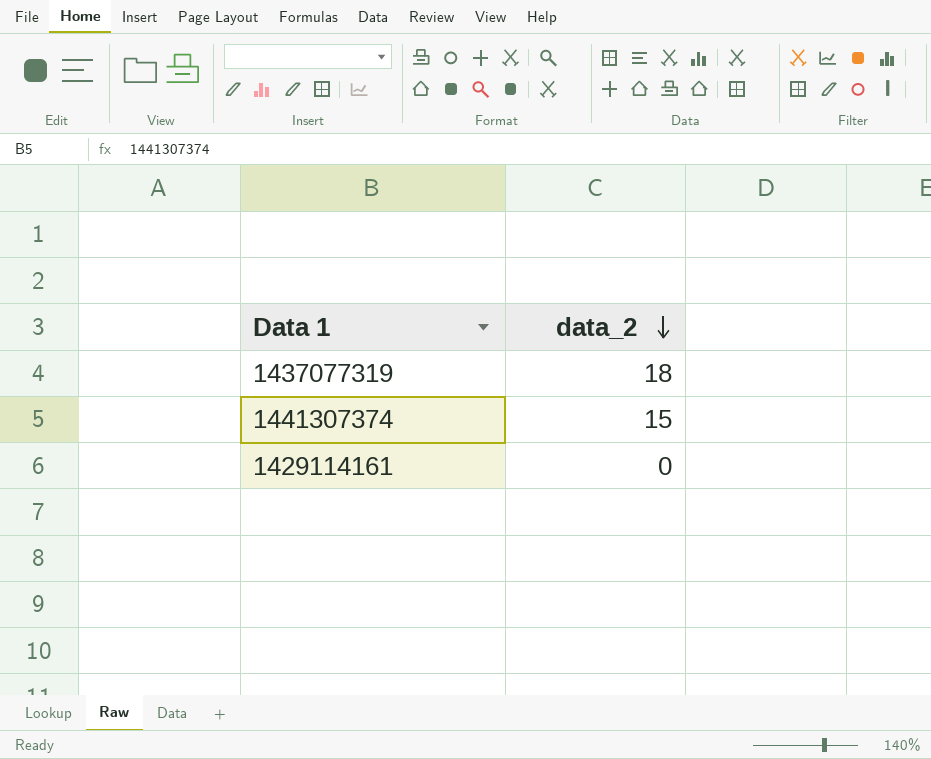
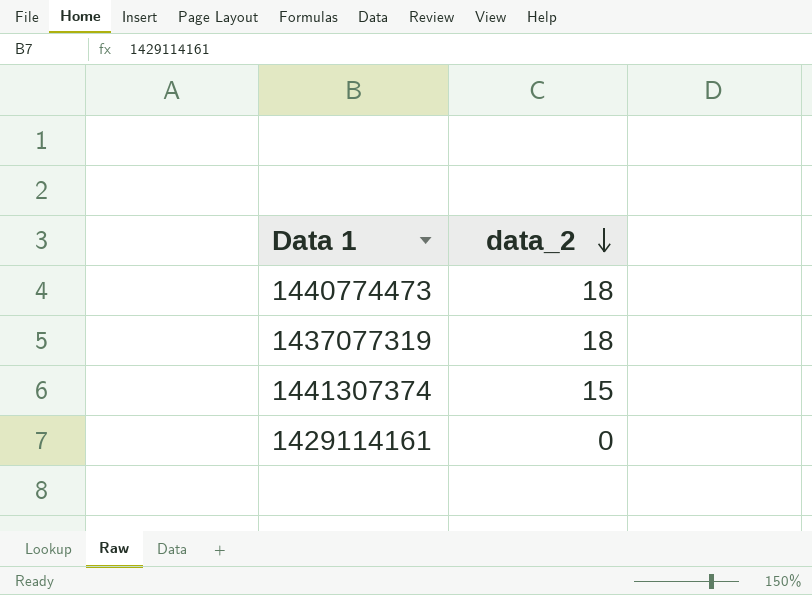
row 1440774473: none -> 18

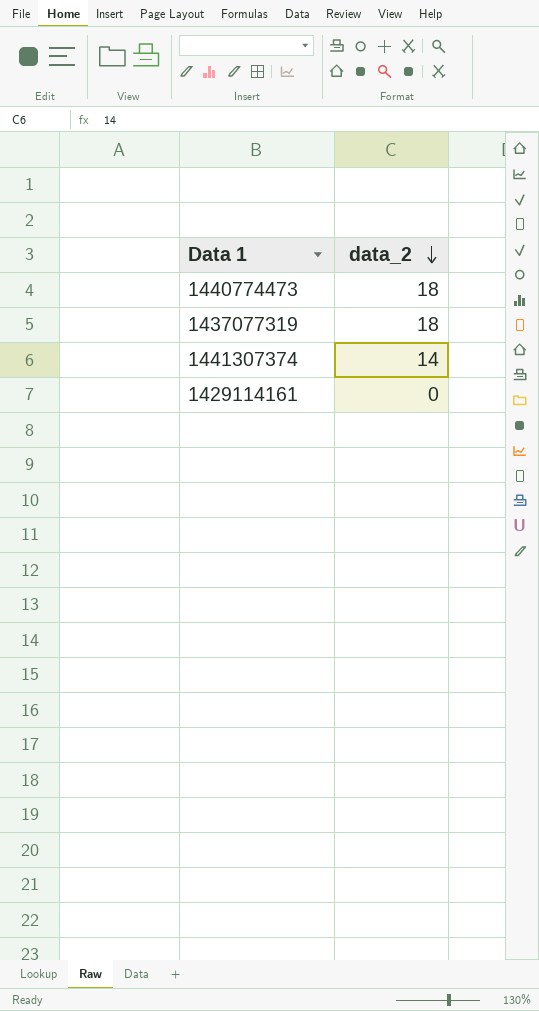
1441307374 | data_2: 15 -> 14

